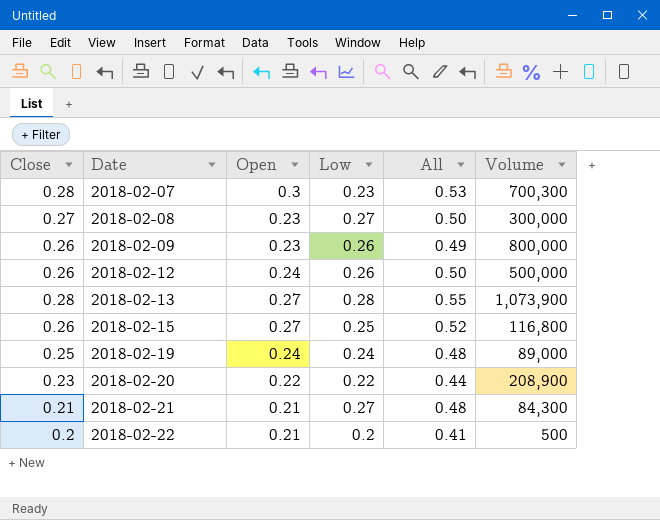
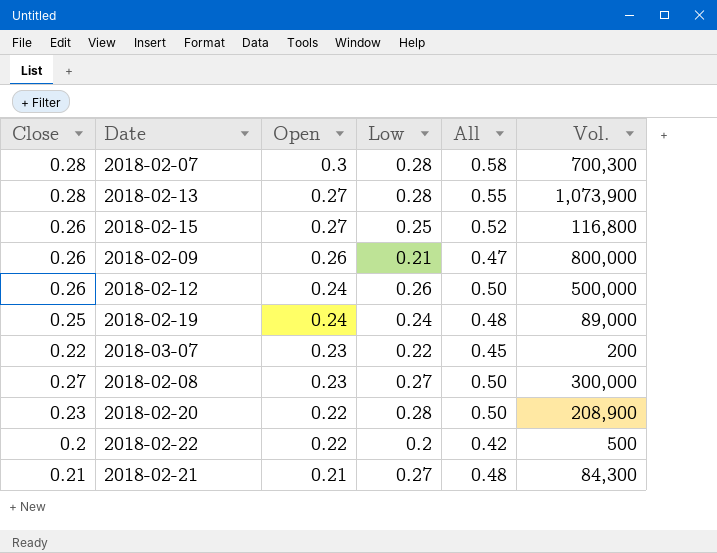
row order: Date ascending -> Open descending
column name: Volume -> Vol.
2018-02-07 | Low: 0.23 -> 0.28
2018-02-07 | All: 0.53 -> 0.58
2018-02-09 | Open: 0.23 -> 0.26
2018-02-09 | Low: 0.26 -> 0.21
2018-02-09 | All: 0.49 -> 0.47
row 2018-03-07: none -> 0.22 | 0.23 | 0.22 | 0.45 | 200
2018-02-20 | Low: 0.22 -> 0.28
2018-02-20 | All: 0.44 -> 0.50
2018-02-22 | Open: 0.21 -> 0.22
2018-02-22 | All: 0.41 -> 0.42

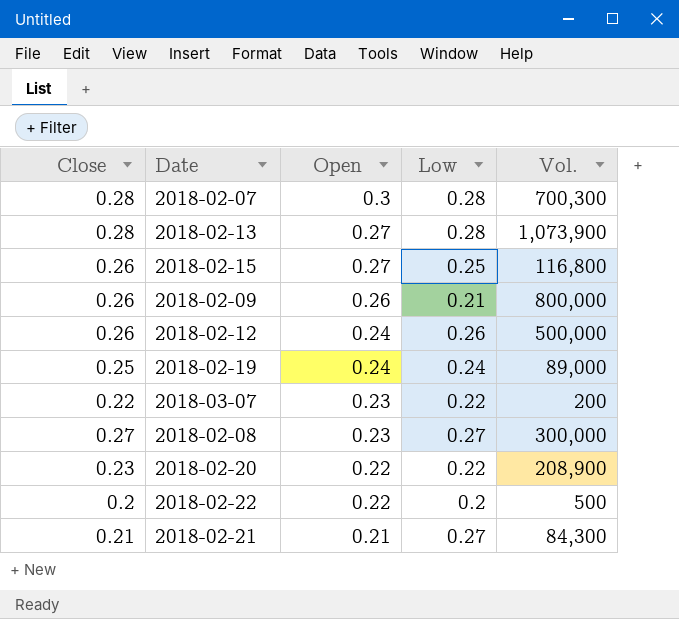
column All | formula: [Open] + [Low] -> none
2018-02-20 | Low: 0.28 -> 0.22

